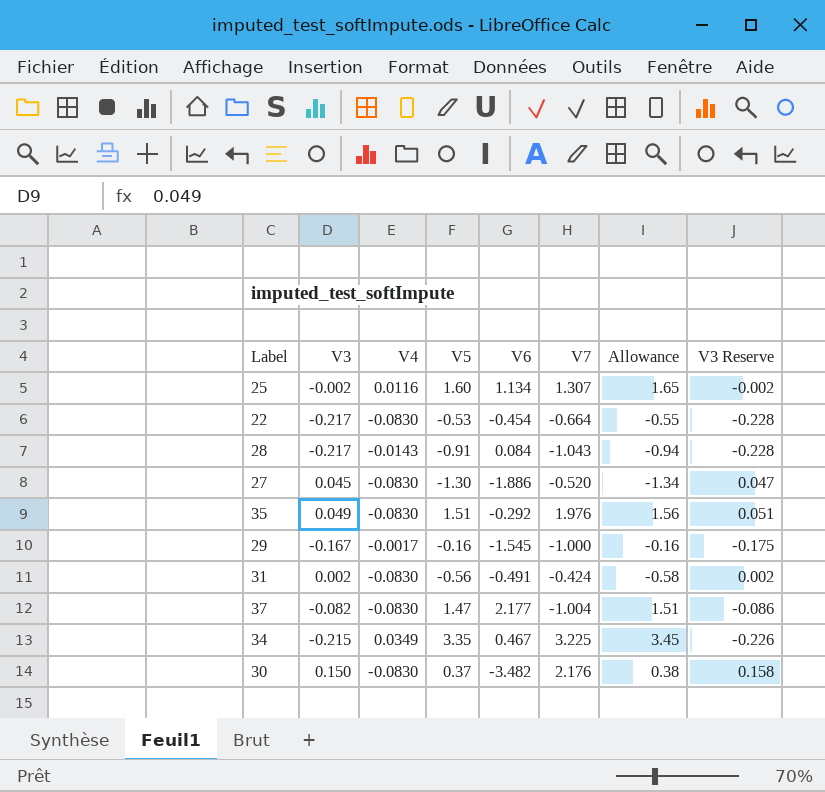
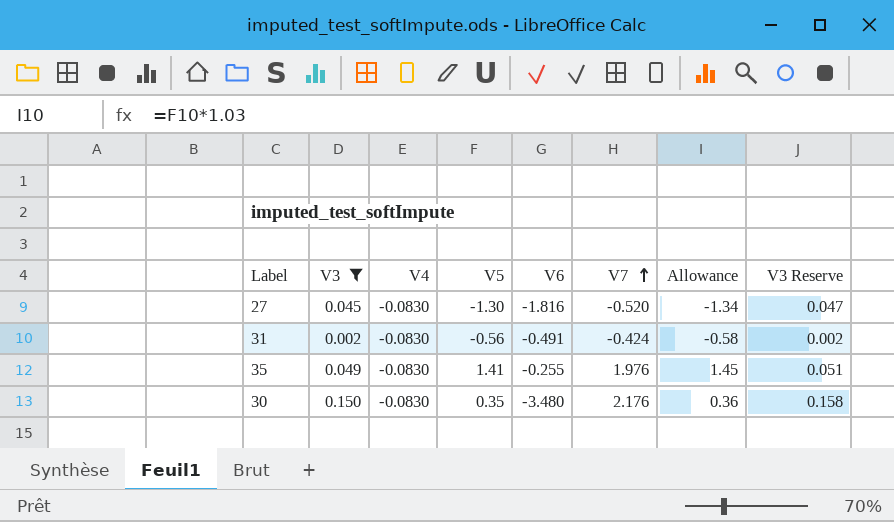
filter: none -> V3 >= 0.002
row order: none -> V7 ascending
27 | V6: -1.886 -> -1.816
35 | V5: 1.51 -> 1.41
35 | V6: -0.292 -> -0.255
35 | Allowance: 1.56 -> 1.45
30 | V5: 0.37 -> 0.35
30 | V6: -3.482 -> -3.480
30 | Allowance: 0.38 -> 0.36

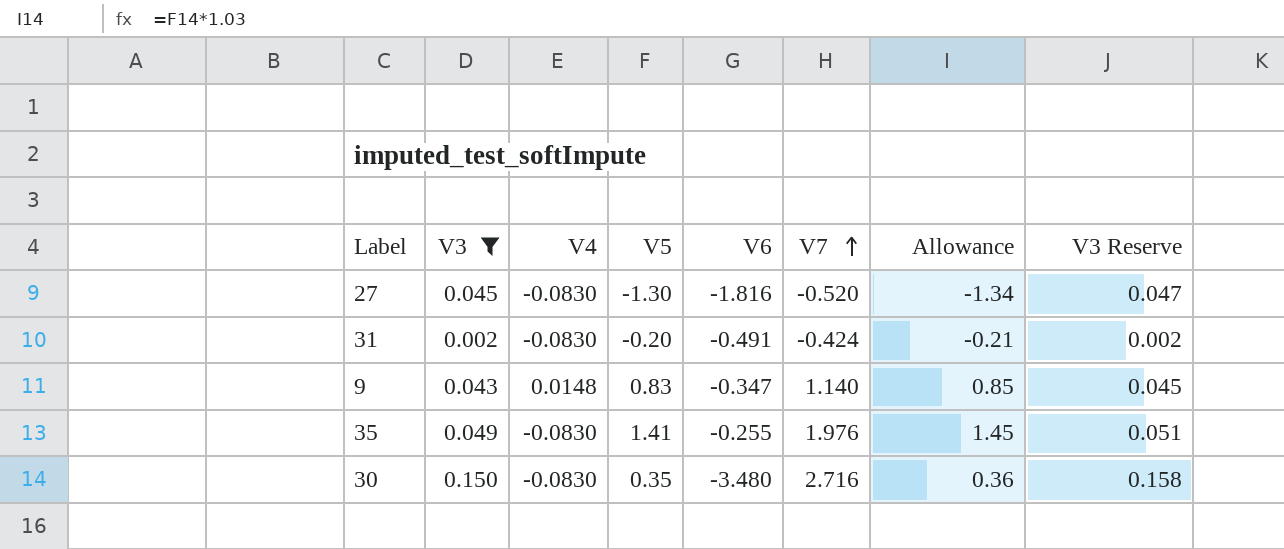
31 | V5: -0.56 -> -0.20
31 | Allowance: -0.58 -> -0.21
row 9: none -> 0.043 | 0.0148 | 0.83 | -0.347 | 1.140 | 0.85 | 0.045
30 | V7: 2.176 -> 2.716

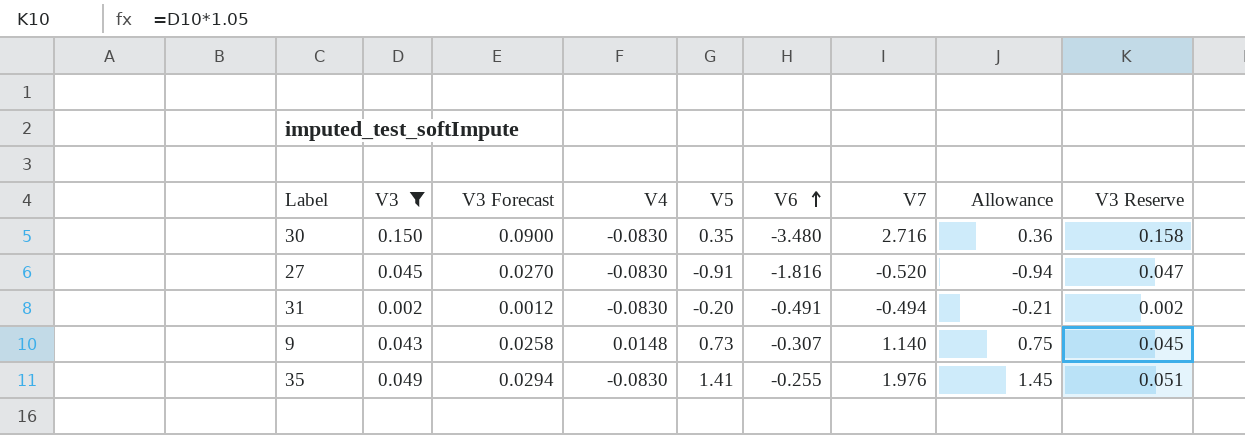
row order: V7 ascending -> V6 ascending
column V3 Forecast | formula: none -> [V3] * 0.6
27 | V5: -1.30 -> -0.91
27 | Allowance: -1.34 -> -0.94
31 | V7: -0.424 -> -0.494
9 | V5: 0.83 -> 0.73
9 | V6: -0.347 -> -0.307
9 | Allowance: 0.85 -> 0.75

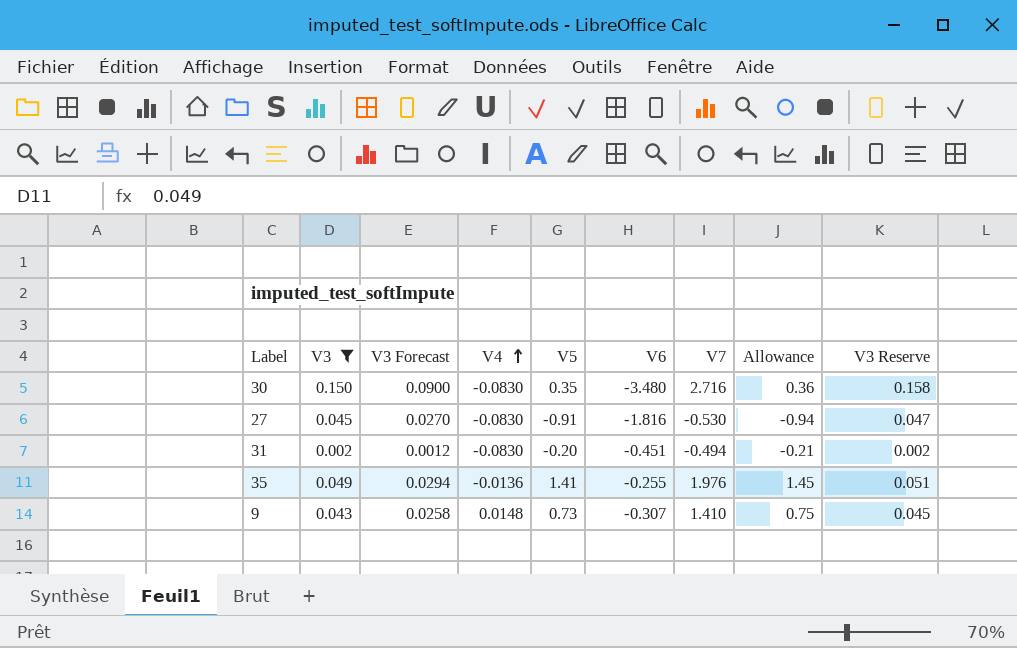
row order: V6 ascending -> V4 ascending
27 | V7: -0.520 -> -0.530
31 | V6: -0.491 -> -0.451
35 | V4: -0.0830 -> -0.0136
9 | V7: 1.140 -> 1.410

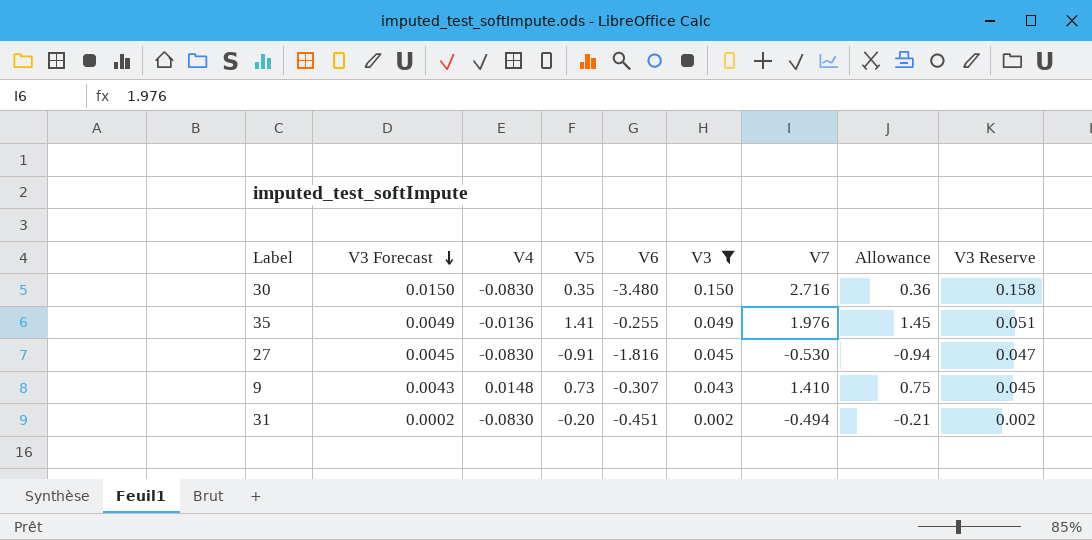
row order: V4 ascending -> V3 Forecast descending
column V3 Forecast | formula: [V3] * 0.6 -> [V3] * 0.1
column V3 | position: 2 -> 6

